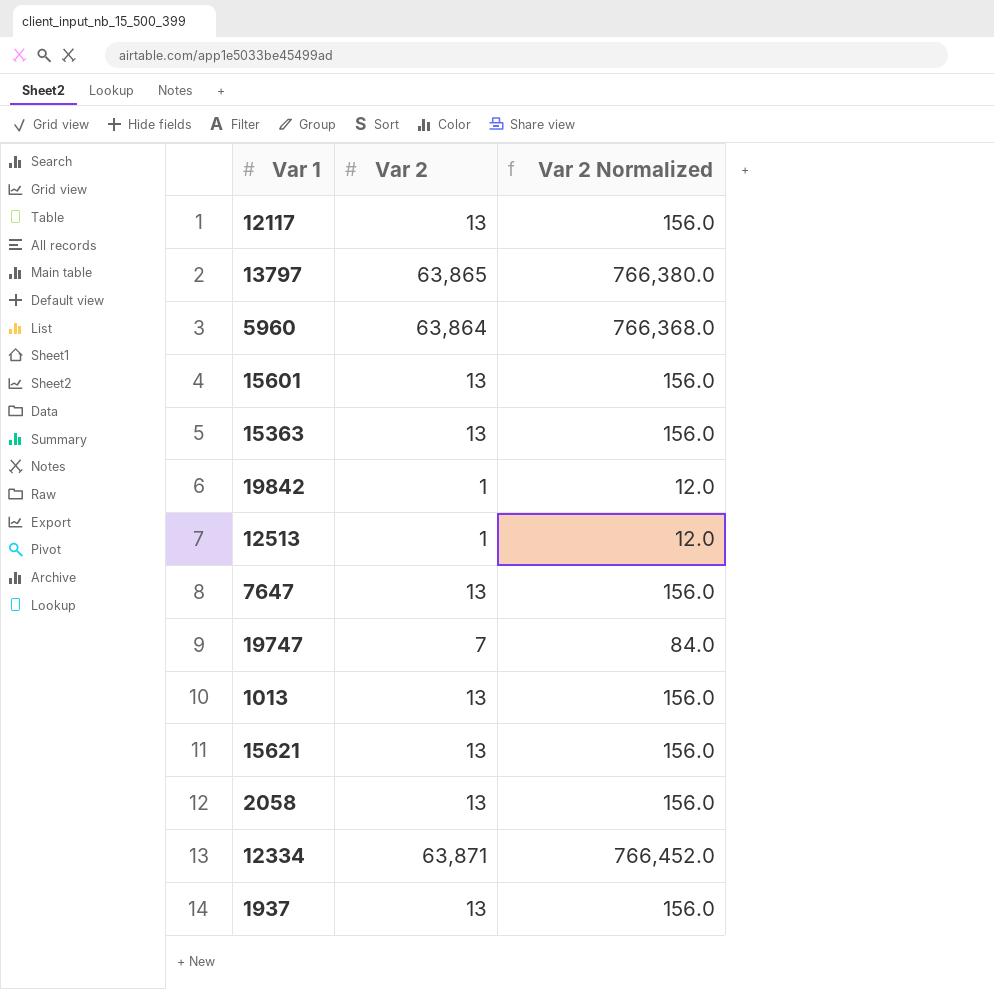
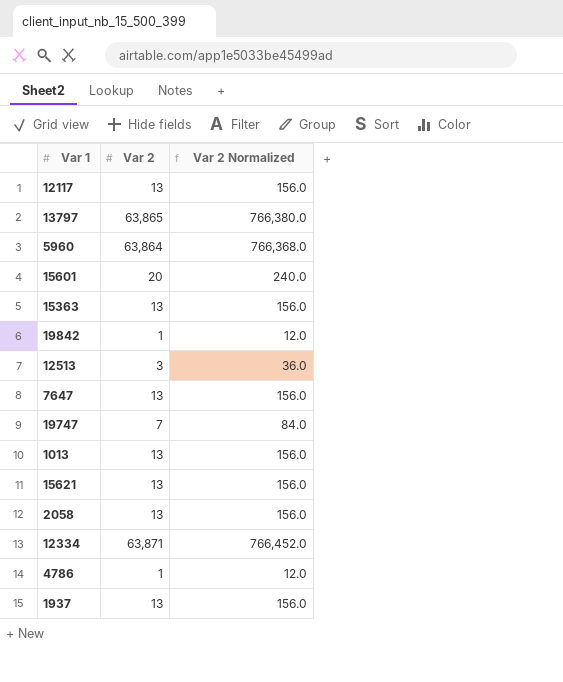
15601 | Var 2: 13 -> 20
15601 | Var 2 Normalized: 156.0 -> 240.0
12513 | Var 2: 1 -> 3
12513 | Var 2 Normalized: 12.0 -> 36.0
row 4786: none -> 1 | 12.0

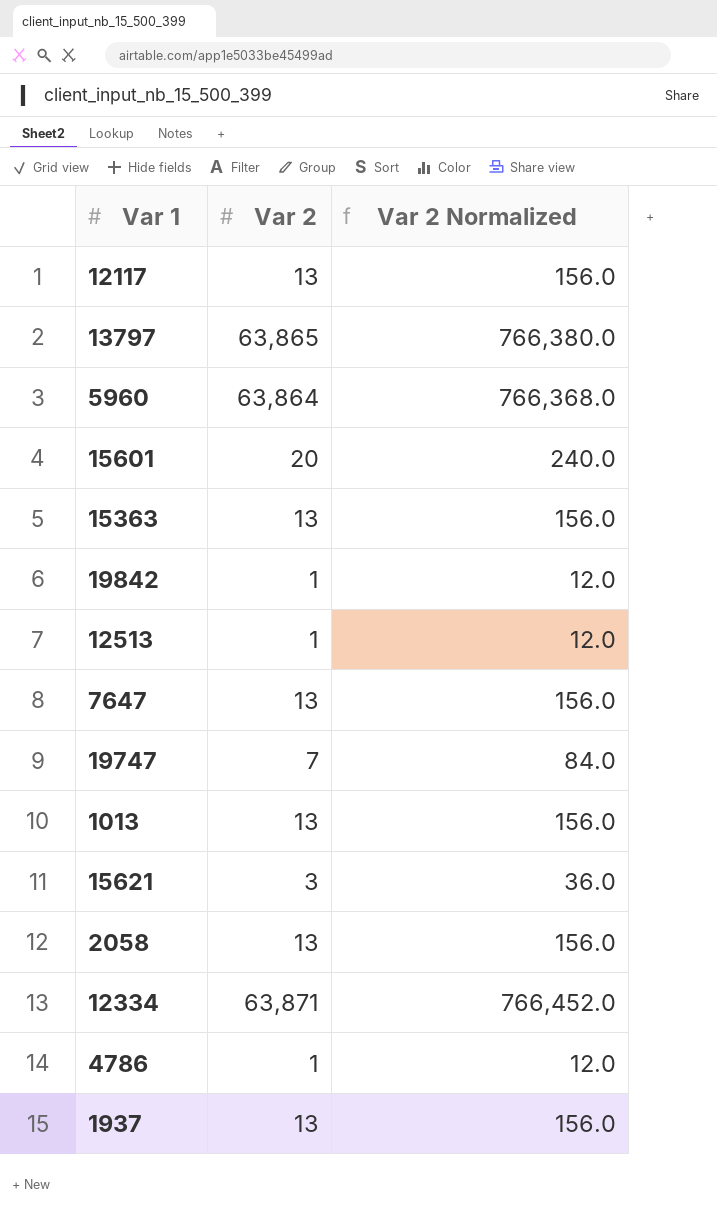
12513 | Var 2: 3 -> 1
12513 | Var 2 Normalized: 36.0 -> 12.0
15621 | Var 2: 13 -> 3
15621 | Var 2 Normalized: 156.0 -> 36.0

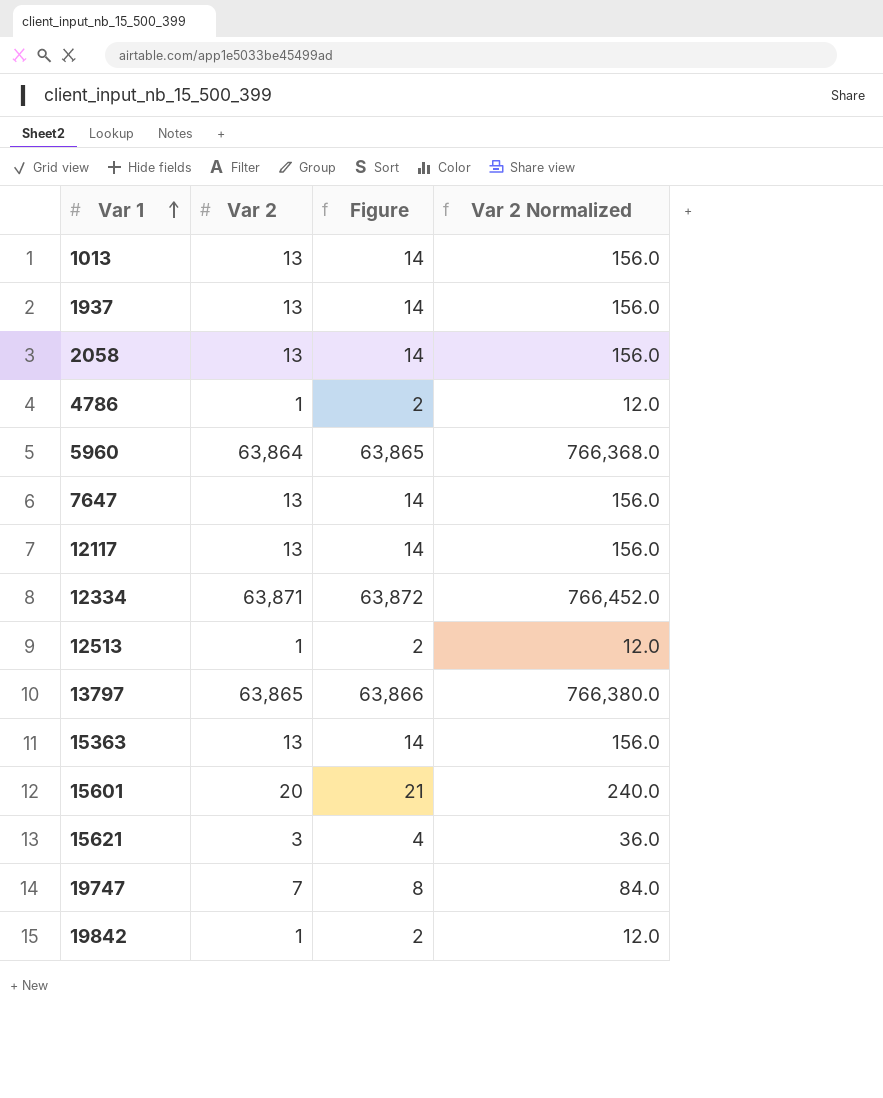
row order: none -> Var 1 ascending
column Figure | formula: none -> [Var 2] + 1

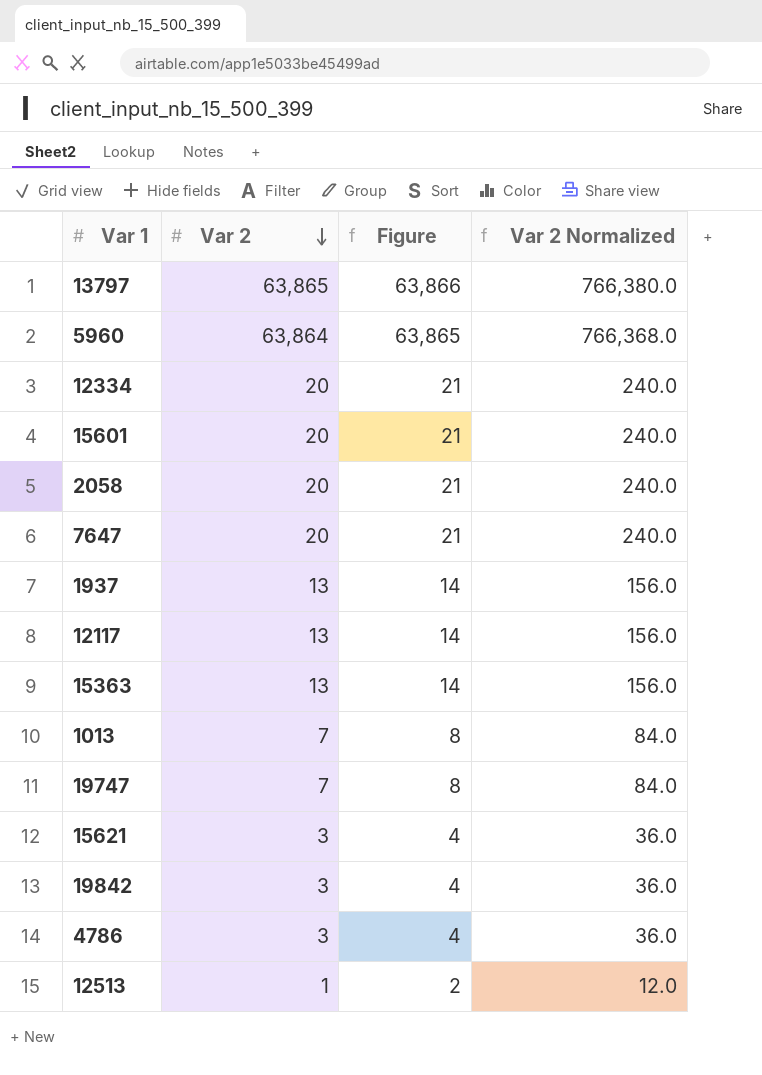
row order: Var 1 ascending -> Var 2 descending
12334 | Var 2: 63,871 -> 20
12334 | Figure: 63,872 -> 21
12334 | Var 2 Normalized: 766,452.0 -> 240.0
2058 | Var 2: 13 -> 20
2058 | Figure: 14 -> 21
2058 | Var 2 Normalized: 156.0 -> 240.0
7647 | Var 2: 13 -> 20
7647 | Figure: 14 -> 21
7647 | Var 2 Normalized: 156.0 -> 240.0
1013 | Var 2: 13 -> 7
1013 | Figure: 14 -> 8
1013 | Var 2 Normalized: 156.0 -> 84.0
19842 | Var 2: 1 -> 3
19842 | Figure: 2 -> 4
19842 | Var 2 Normalized: 12.0 -> 36.0
4786 | Var 2: 1 -> 3
4786 | Figure: 2 -> 4
4786 | Var 2 Normalized: 12.0 -> 36.0

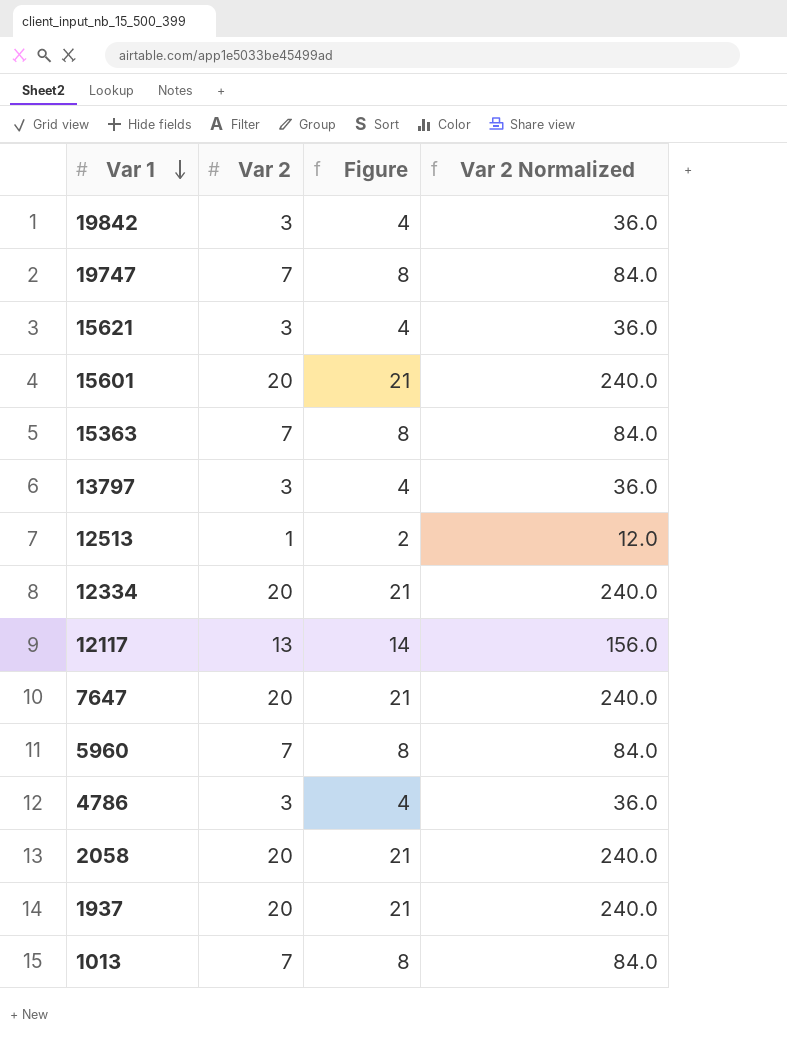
row order: Var 2 descending -> Var 1 descending
15363 | Var 2: 13 -> 7
15363 | Figure: 14 -> 8
15363 | Var 2 Normalized: 156.0 -> 84.0
13797 | Var 2: 63,865 -> 3
13797 | Figure: 63,866 -> 4
13797 | Var 2 Normalized: 766,380.0 -> 36.0
5960 | Var 2: 63,864 -> 7
5960 | Figure: 63,865 -> 8
5960 | Var 2 Normalized: 766,368.0 -> 84.0
1937 | Var 2: 13 -> 20
1937 | Figure: 14 -> 21
1937 | Var 2 Normalized: 156.0 -> 240.0

